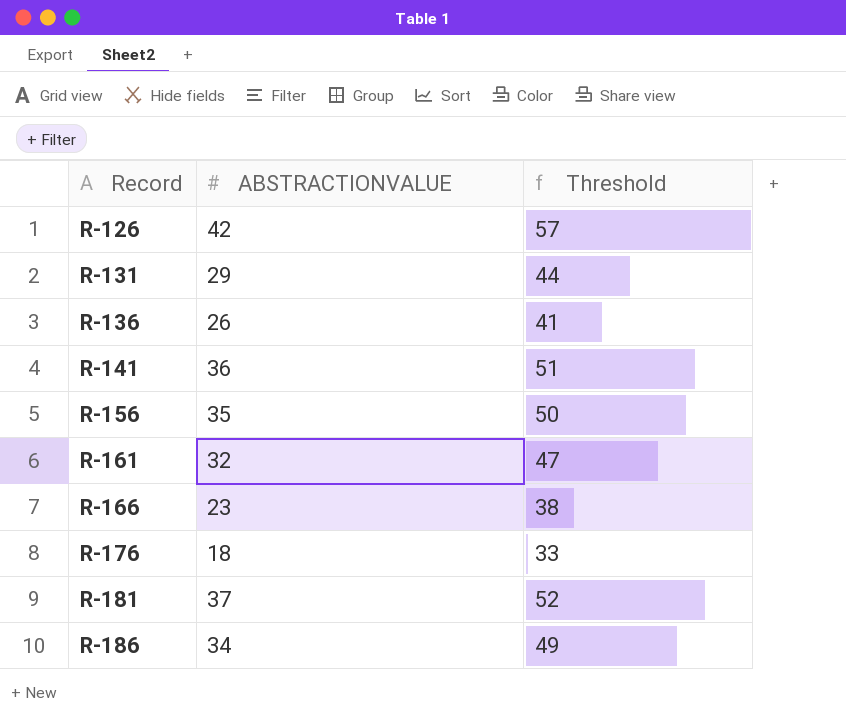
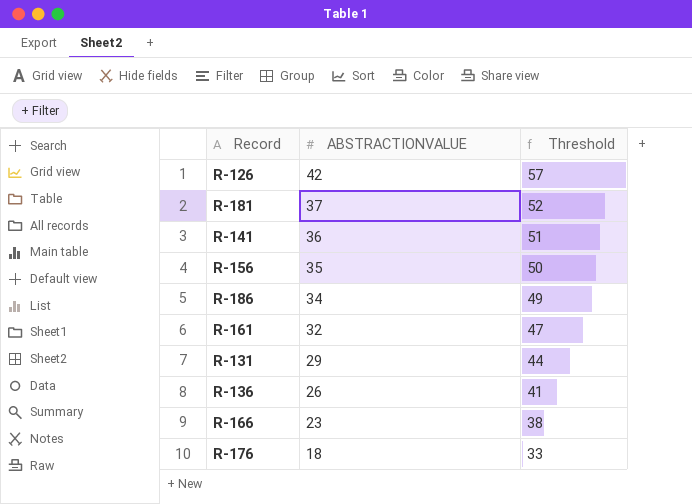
row order: Record ascending -> ABSTRACTIONVALUE descending

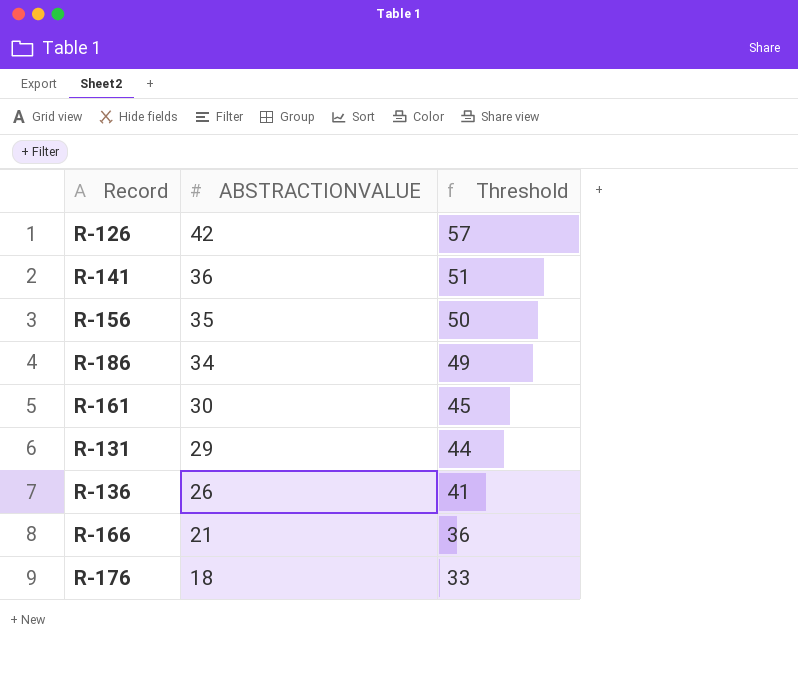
row R-181: 37 | 52 -> none
R-161 | ABSTRACTIONVALUE: 32 -> 30
R-161 | Threshold: 47 -> 45
R-166 | ABSTRACTIONVALUE: 23 -> 21
R-166 | Threshold: 38 -> 36

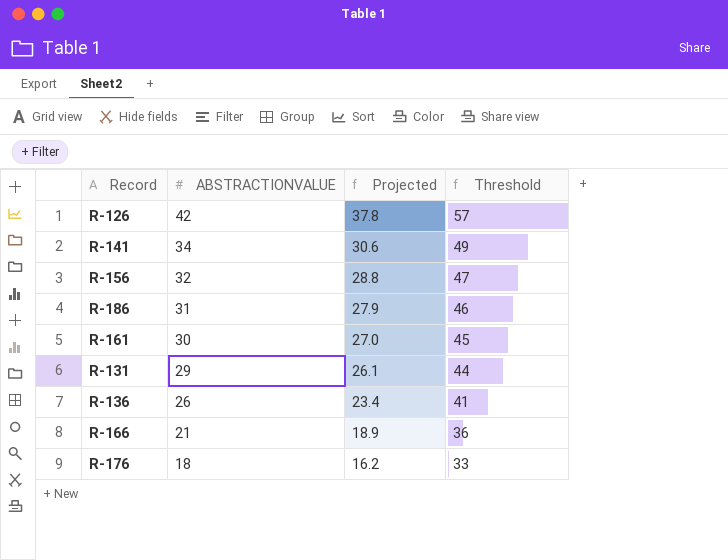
column Projected | formula: none -> [ABSTRACTIONVALUE] * 0.9
R-141 | ABSTRACTIONVALUE: 36 -> 34
R-141 | Threshold: 51 -> 49
R-156 | ABSTRACTIONVALUE: 35 -> 32
R-156 | Threshold: 50 -> 47
R-186 | ABSTRACTIONVALUE: 34 -> 31
R-186 | Threshold: 49 -> 46

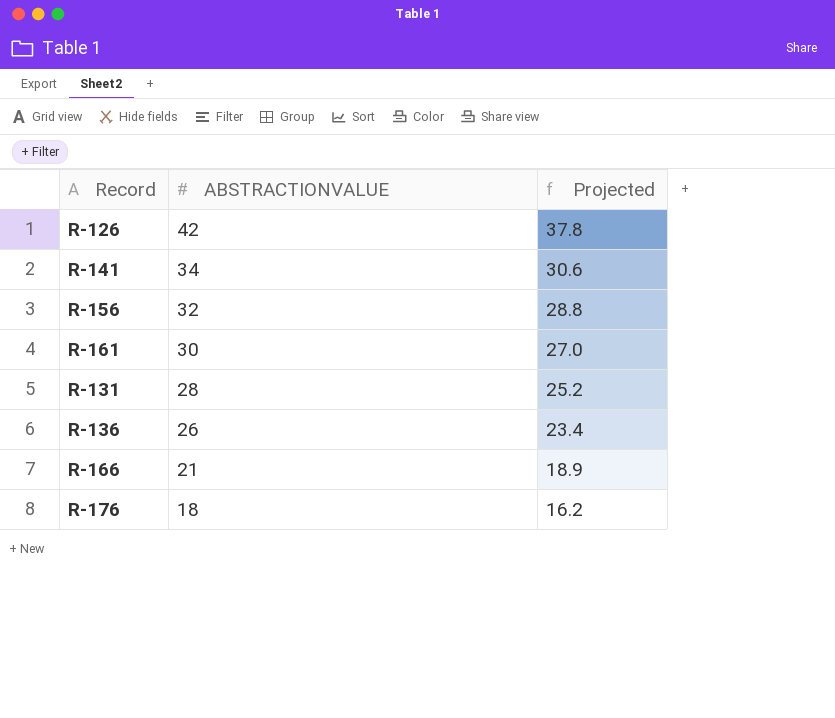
column Threshold | formula: [ABSTRACTIONVALUE] + 15 -> none
row R-186: 31 | 27.9 | 46 -> none
R-131 | ABSTRACTIONVALUE: 29 -> 28
R-131 | Projected: 26.1 -> 25.2

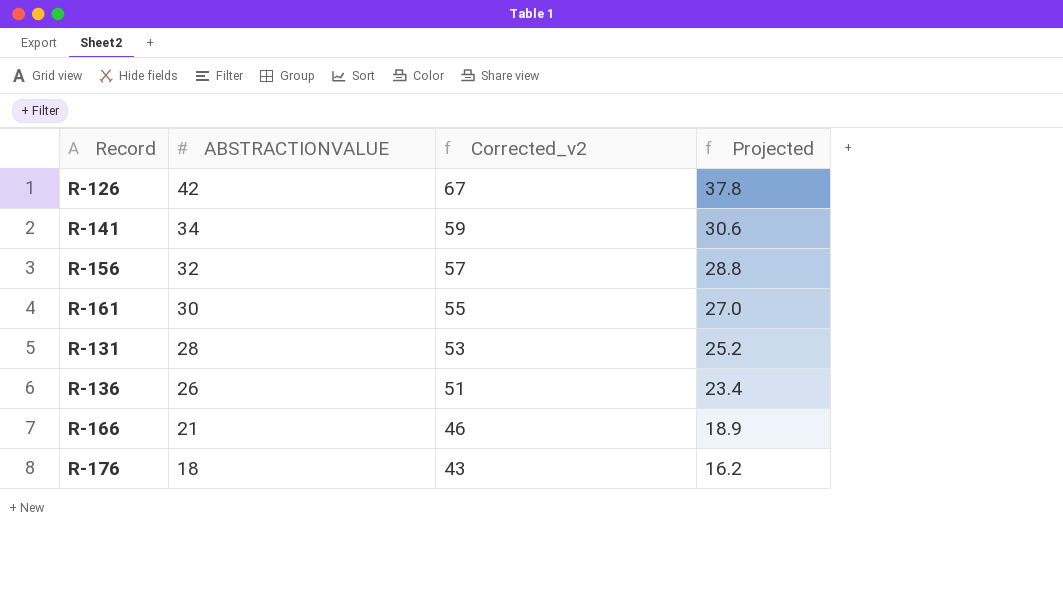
column Corrected_v2 | formula: none -> [ABSTRACTIONVALUE] + 25

